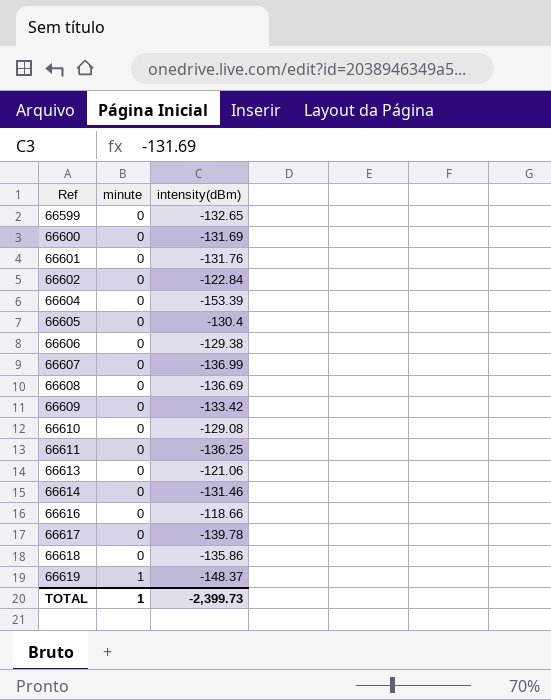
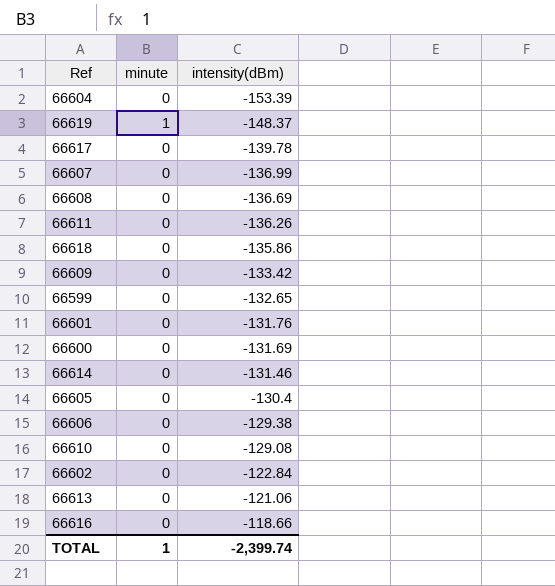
row order: Ref ascending -> intensity(dBm) ascending
66611 | intensity(dBm): -136.25 -> -136.26
TOTAL | intensity(dBm): -2,399.73 -> -2,399.74

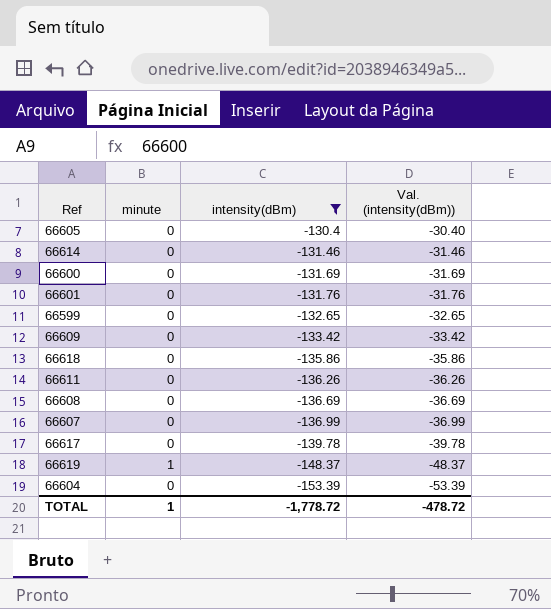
filter: none -> intensity(dBm) <= -130.4
row order: intensity(dBm) ascending -> intensity(dBm) descending
column Val. (intensity(dBm)) | formula: none -> [intensity(dBm)] + 100
TOTAL | intensity(dBm): -2,399.74 -> -1,778.72

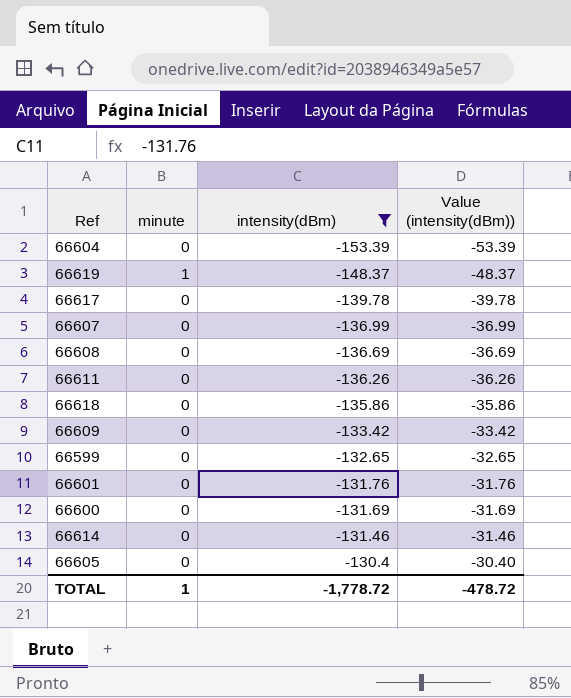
row order: intensity(dBm) descending -> intensity(dBm) ascending
column name: Val. (intensity(dBm)) -> Value (intensity(dBm))

